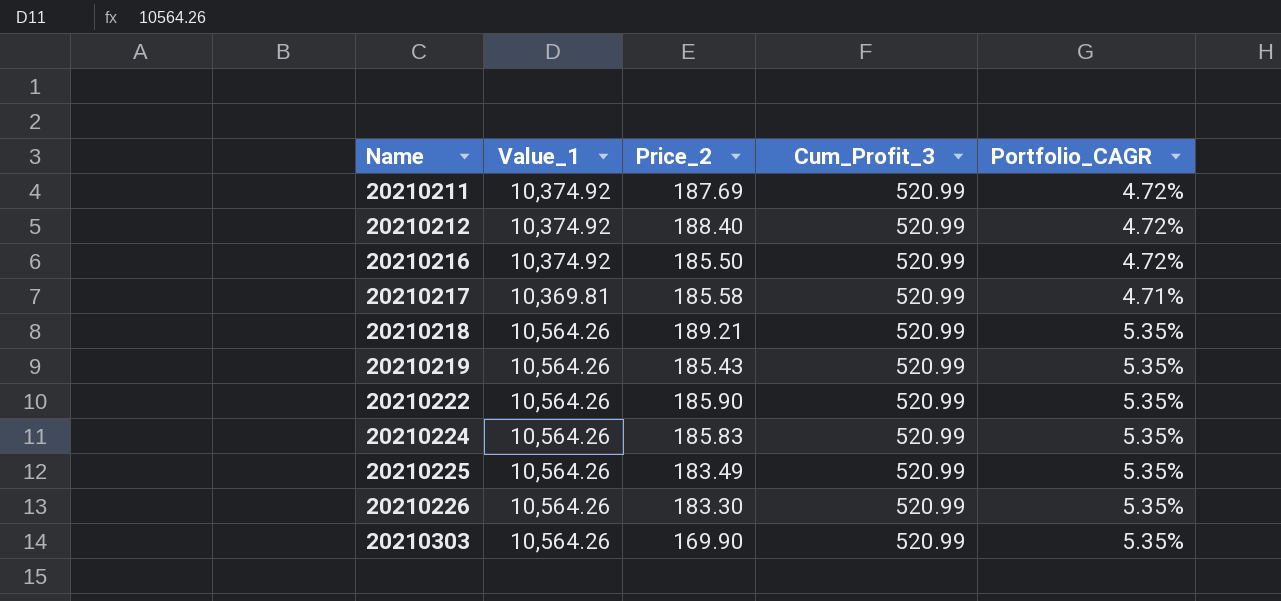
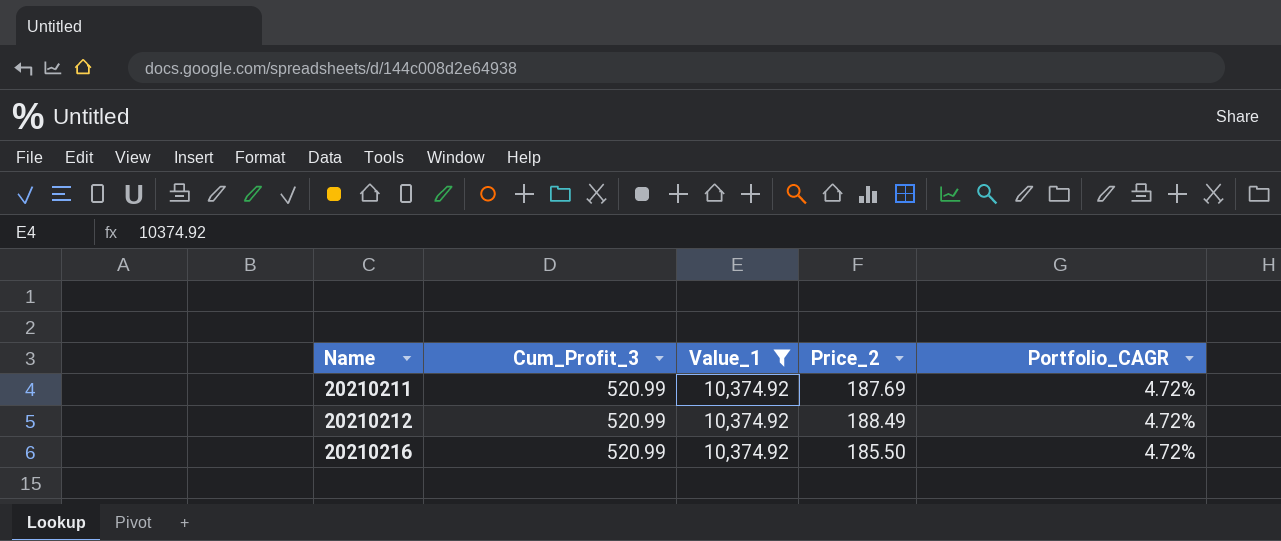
filter: none -> Value_1 = 10,374.92
column Cum_Profit_3 | position: 4 -> 2
20210212 | Price_2: 188.40 -> 188.49

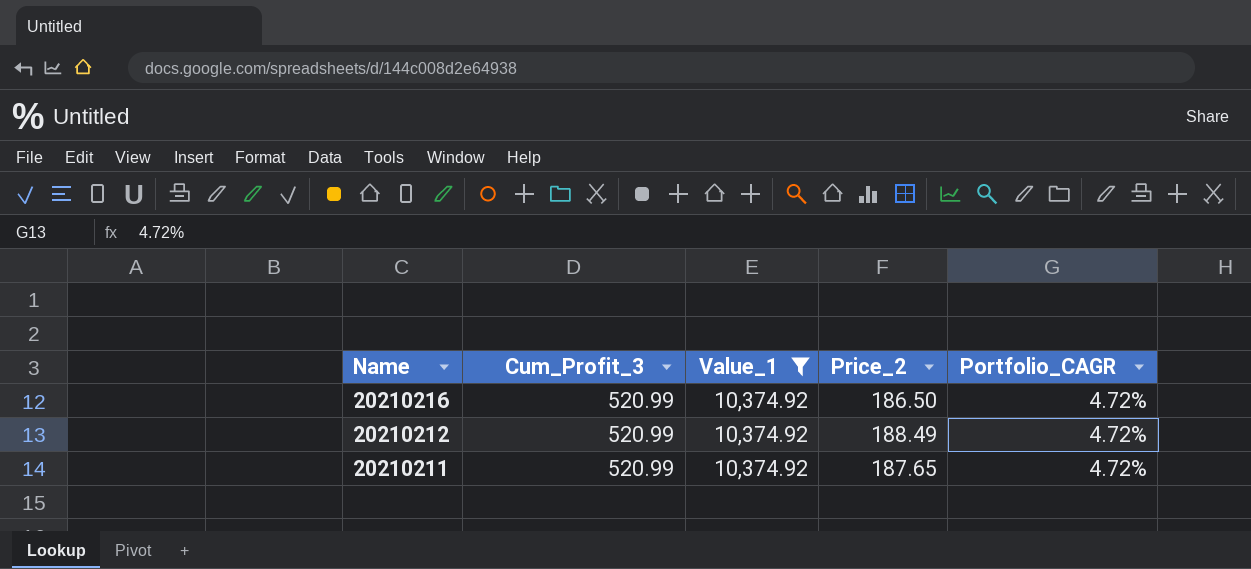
row order: Name ascending -> Name descending
20210216 | Price_2: 185.50 -> 186.50
20210211 | Price_2: 187.69 -> 187.65

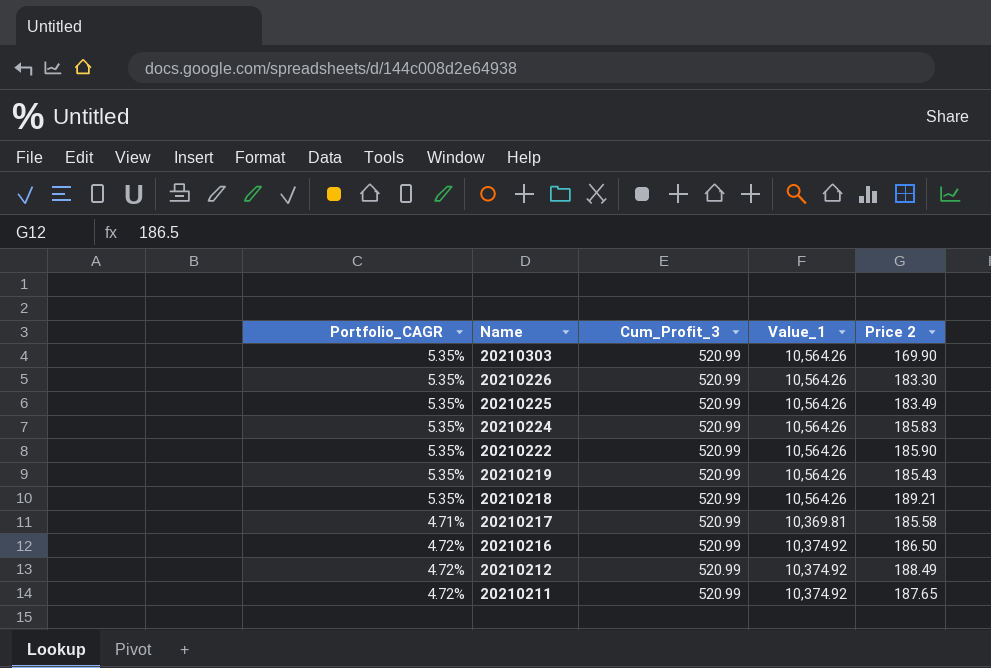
filter: Value_1 = 10,374.92 -> none
column Portfolio_CAGR | position: 5 -> 1
column name: Price_2 -> Price 2

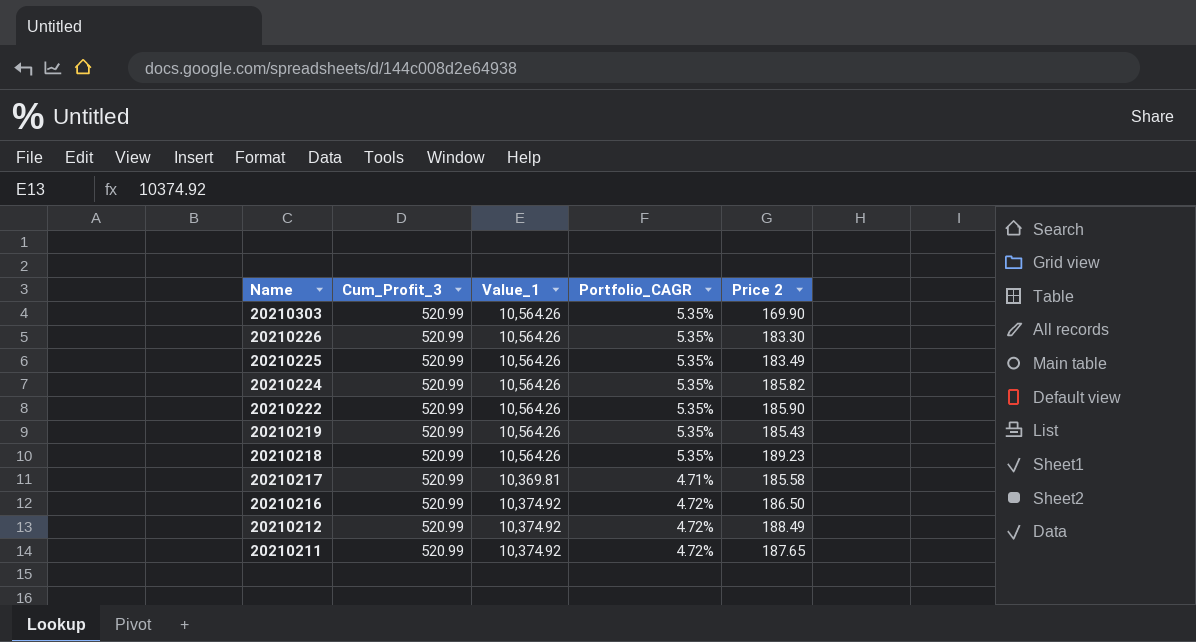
column Portfolio_CAGR | position: 1 -> 4
20210224 | Price 2: 185.83 -> 185.82
20210218 | Price 2: 189.21 -> 189.23

